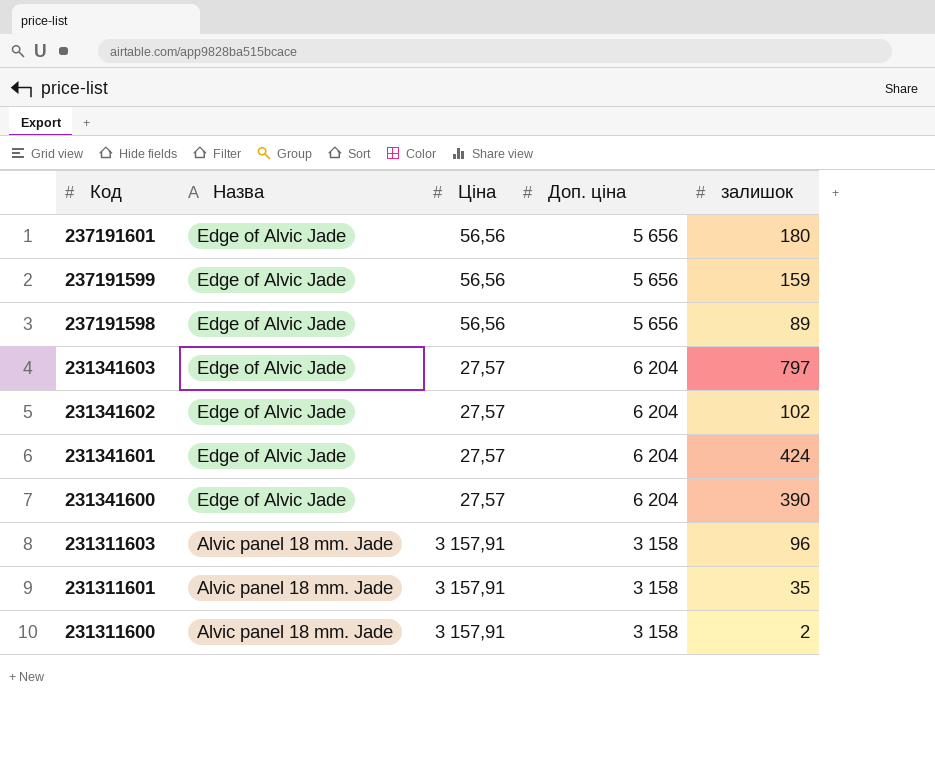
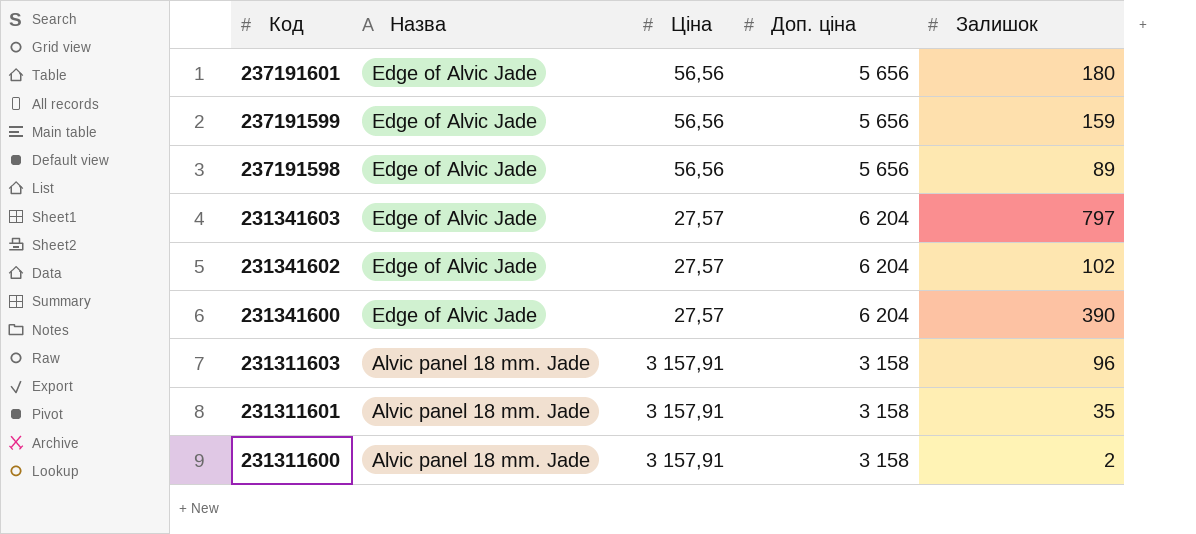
column name: залишок -> Залишок
row 231341601: Edge of Alvic Jade | 27,57 | 6 204 | 424 -> none

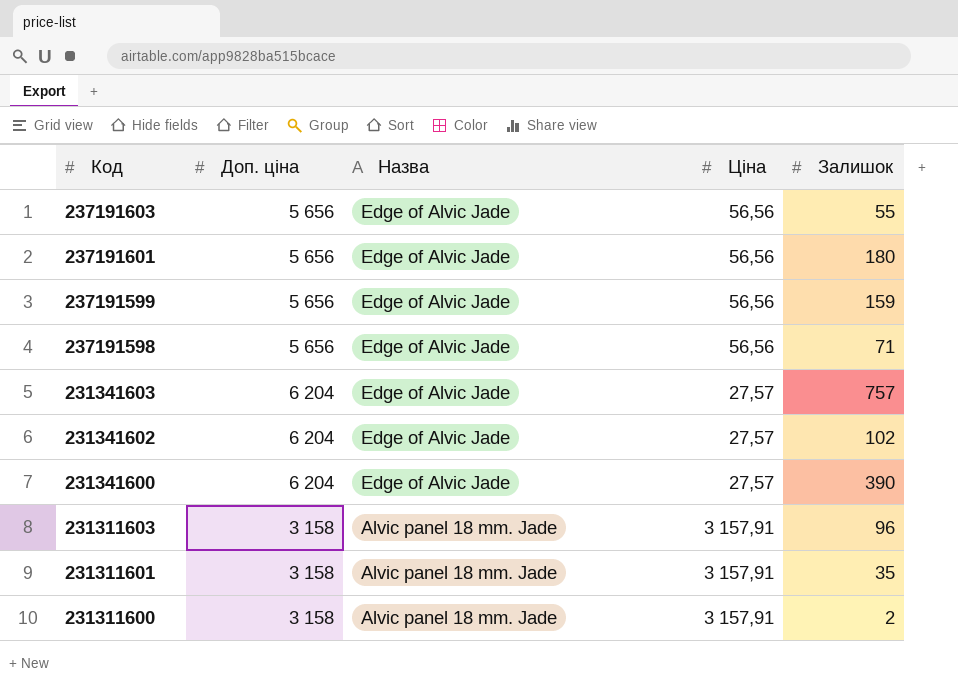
column Доп. ціна | position: 4 -> 2
row 237191603: none -> 5 656 | Edge of Alvic Jade | 56,56 | 55
237191598 | Залишок: 89 -> 71
231341603 | Залишок: 797 -> 757

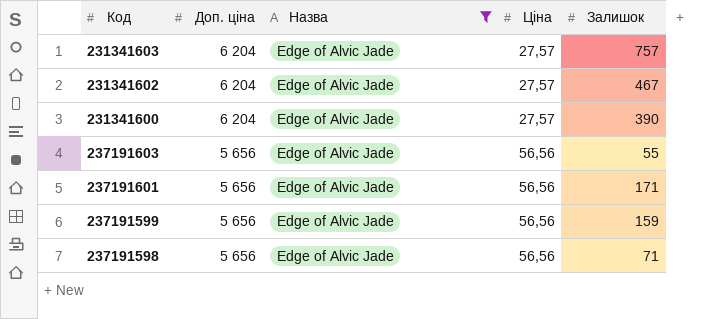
filter: none -> Назва = Edge of Alvic Jade
row order: Код descending -> Доп. ціна descending
231341602 | Залишок: 102 -> 467
237191601 | Залишок: 180 -> 171

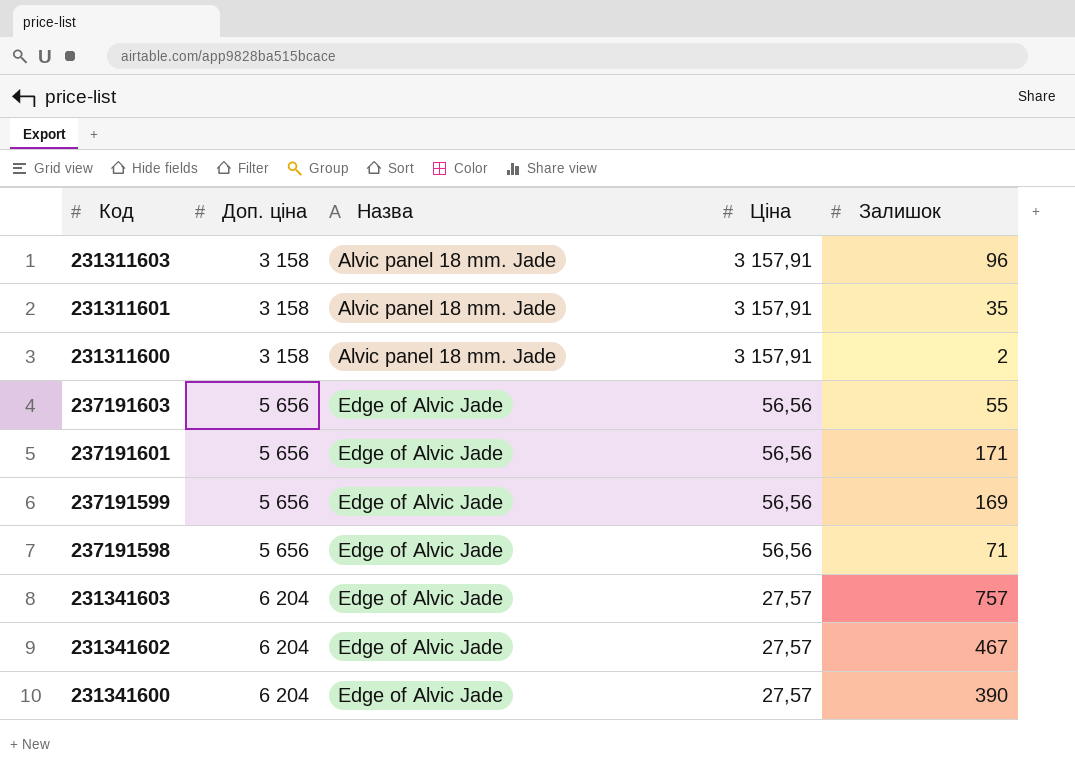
filter: Назва = Edge of Alvic Jade -> none
row order: Доп. ціна descending -> Доп. ціна ascending
237191599 | Залишок: 159 -> 169

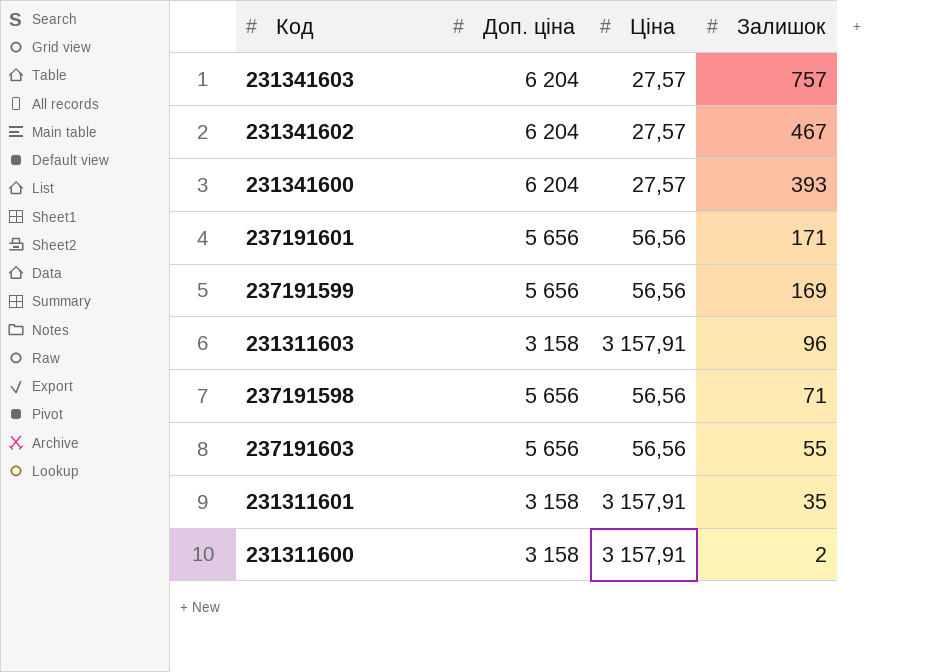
row order: Доп. ціна ascending -> Залишок descending
column Назва | position: 3 -> none
231341600 | Залишок: 390 -> 393

